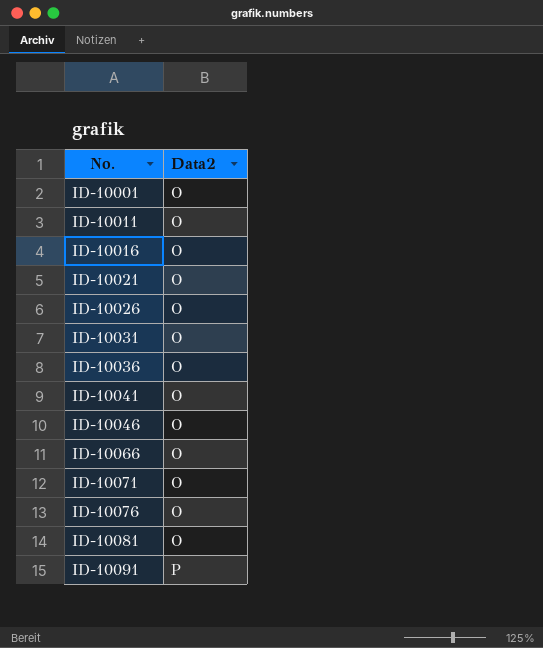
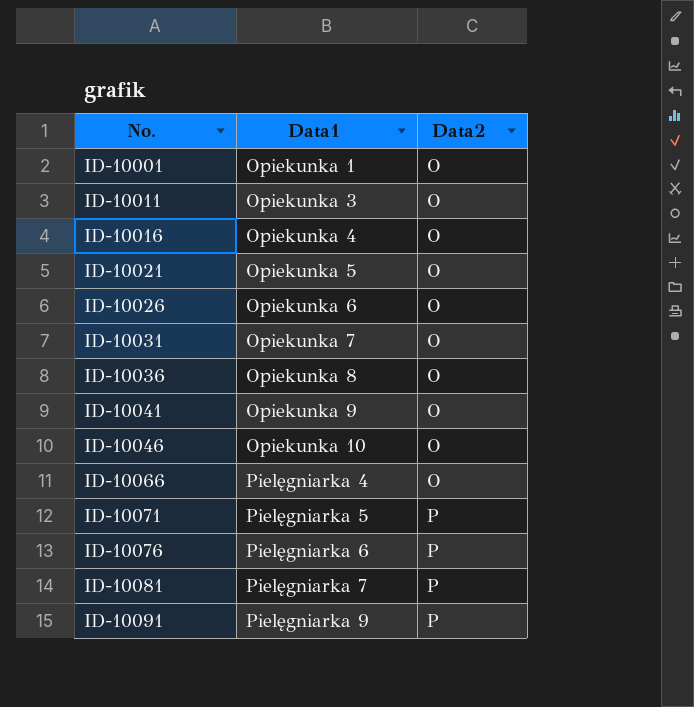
column Data1 | position: none -> 2
ID-10071 | Data2: O -> P
ID-10076 | Data2: O -> P
ID-10081 | Data2: O -> P

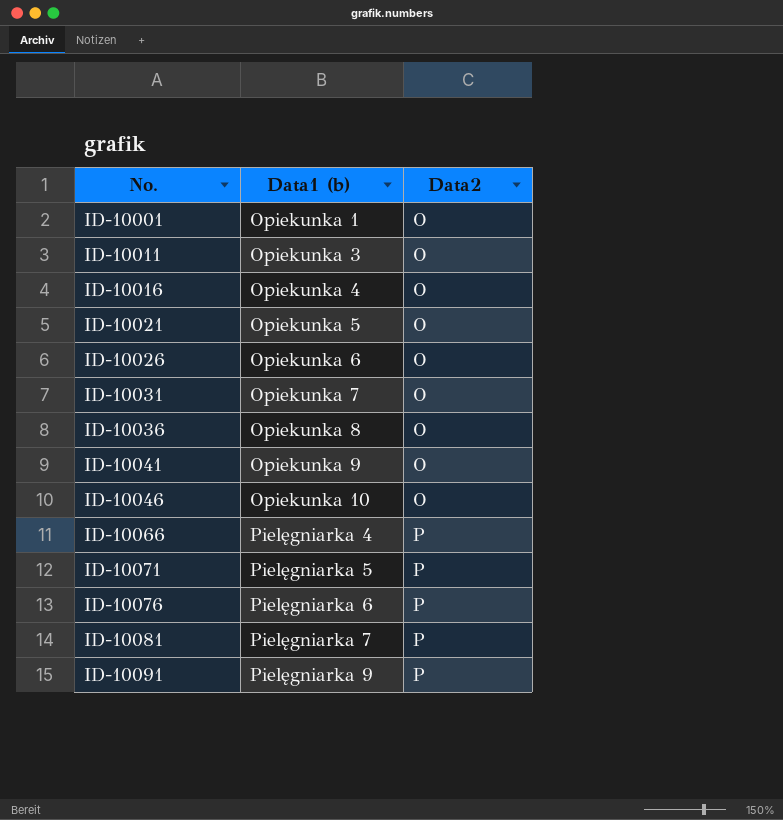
column name: Data1 -> Data1 (b)
ID-10066 | Data2: O -> P

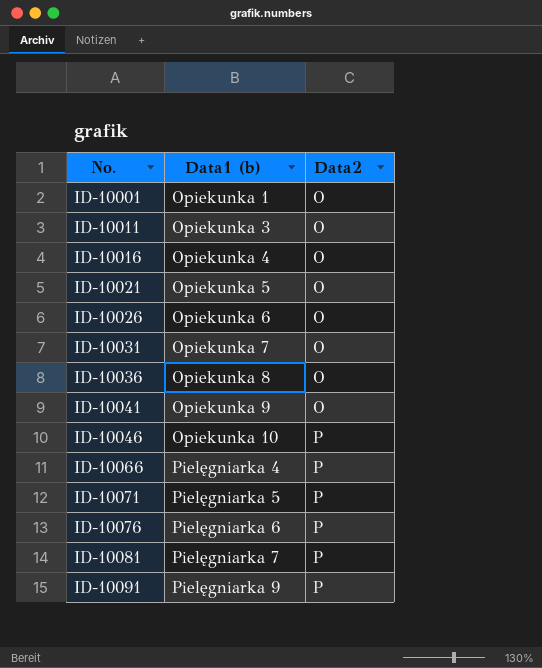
ID-10046 | Data2: O -> P

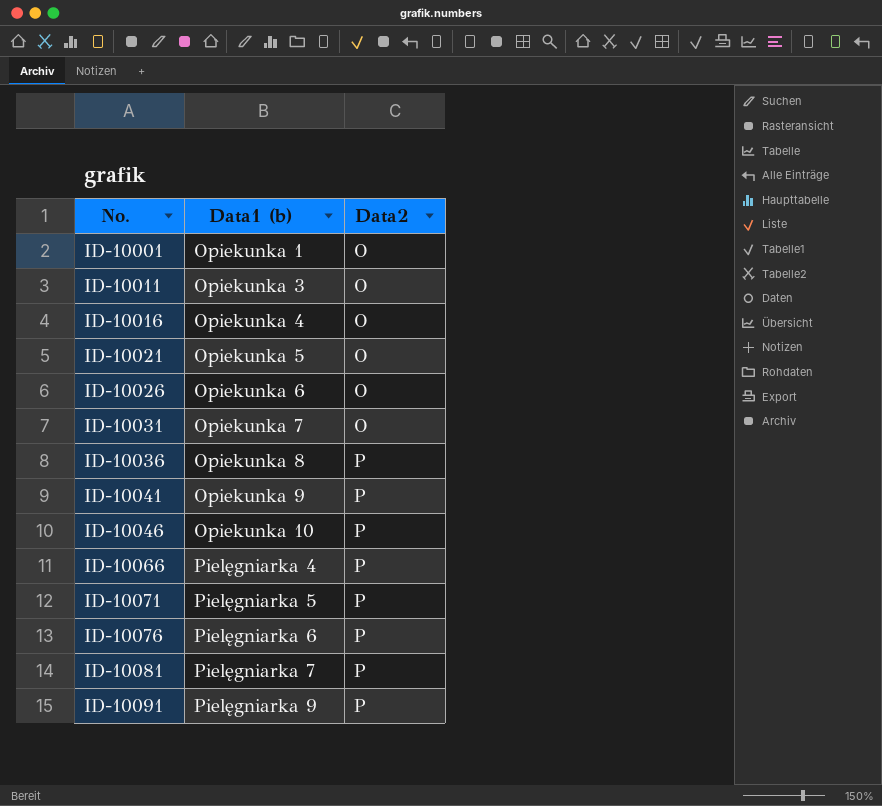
ID-10036 | Data2: O -> P
ID-10041 | Data2: O -> P

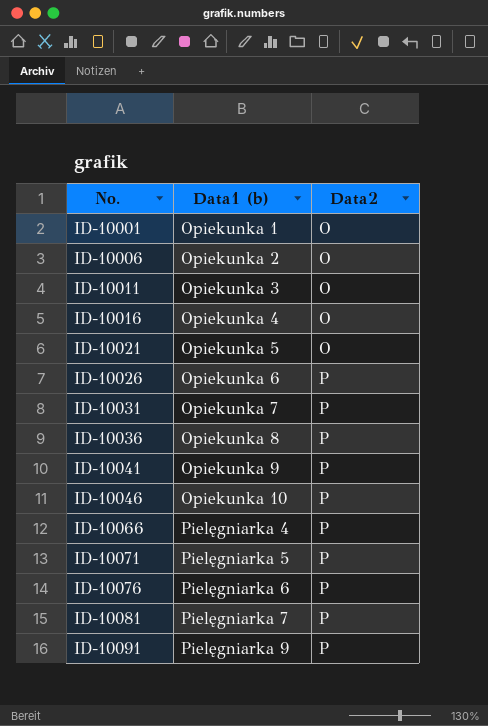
row ID-10006: none -> Opiekunka 2 | O
ID-10026 | Data2: O -> P
ID-10031 | Data2: O -> P

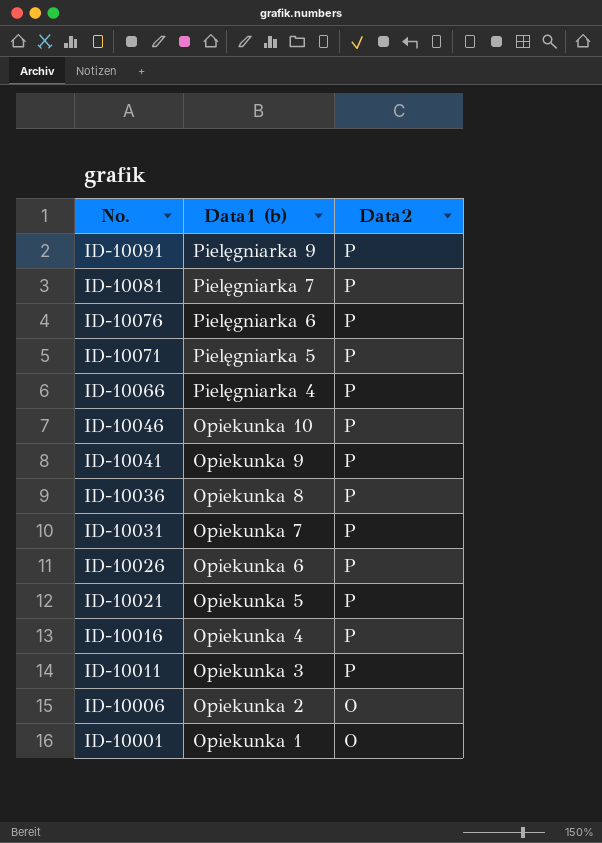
row order: No. ascending -> No. descending
ID-10021 | Data2: O -> P
ID-10016 | Data2: O -> P
ID-10011 | Data2: O -> P

